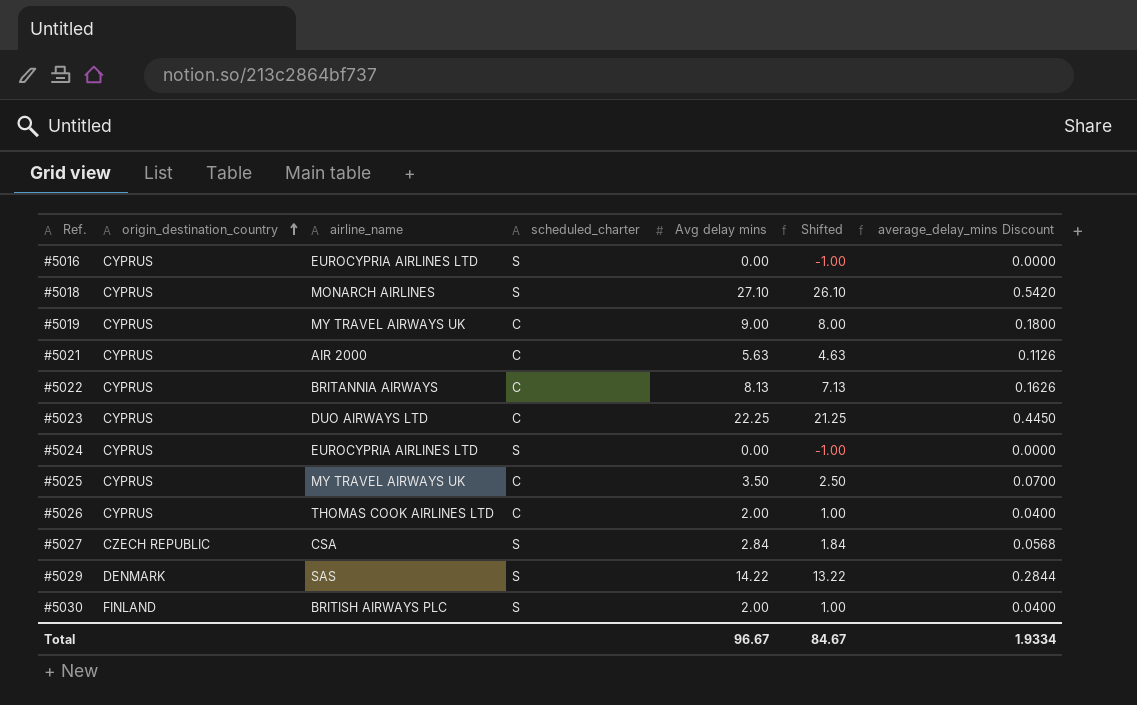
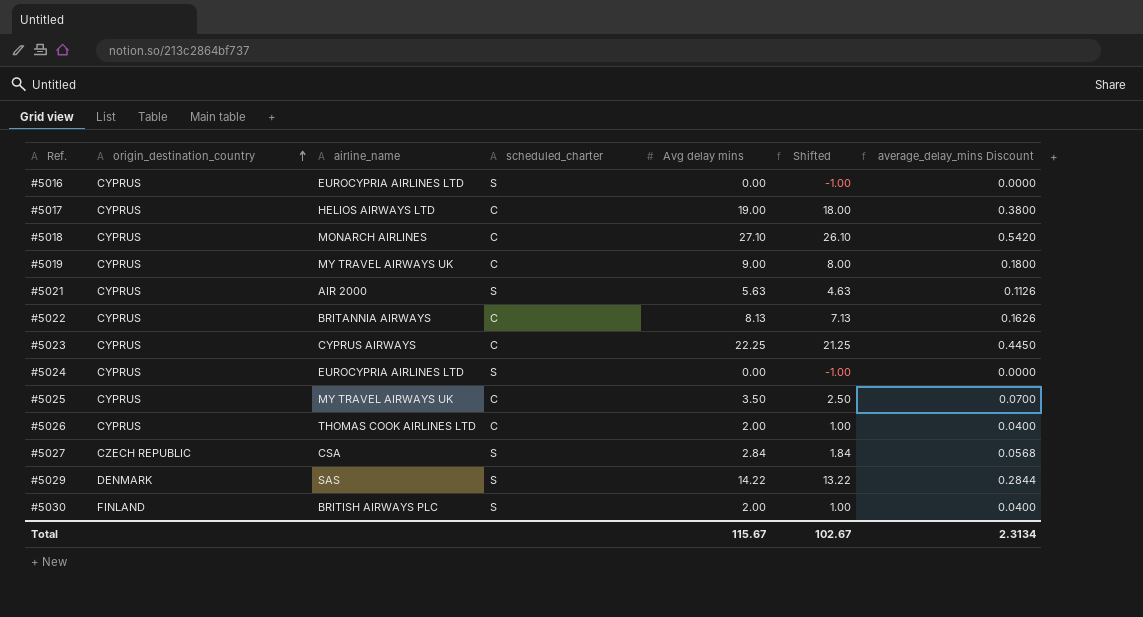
row #5017: none -> CYPRUS | HELIOS AIRWAYS LTD | C | 19.00 | 18.00 | 0.3800
#5018 | scheduled_charter: S -> C
#5021 | scheduled_charter: C -> S
#5023 | airline_name: DUO AIRWAYS LTD -> CYPRUS AIRWAYS
Total | Avg delay mins: 96.67 -> 115.67
Total | Shifted: 84.67 -> 102.67
Total | average_delay_mins Discount: 1.9334 -> 2.3134

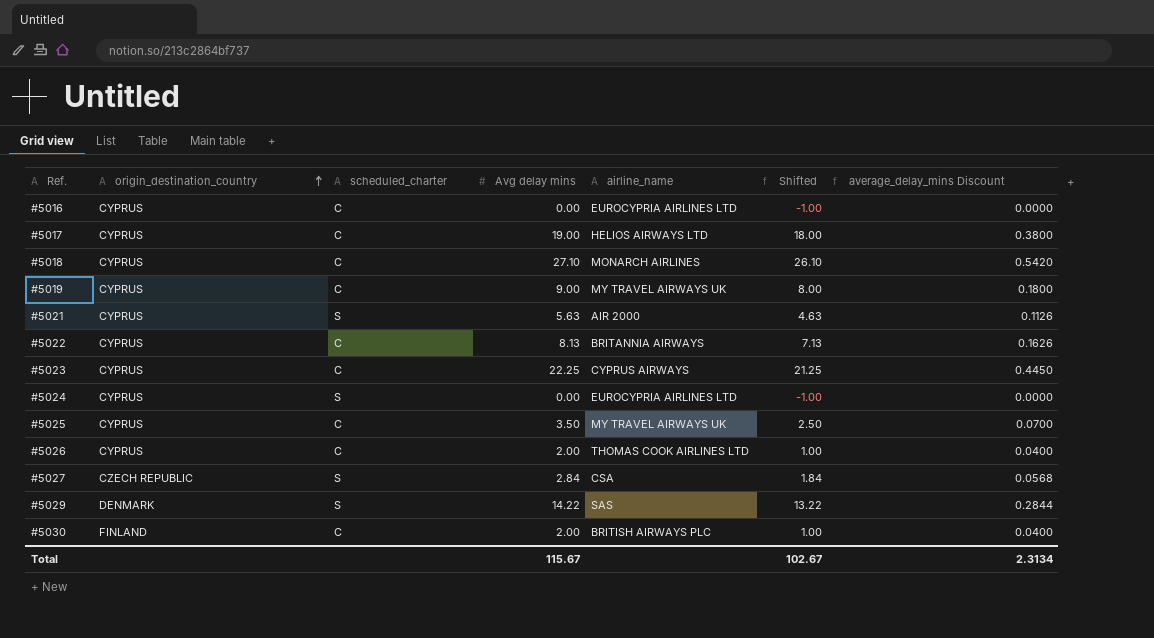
column airline_name | position: 3 -> 5
#5016 | scheduled_charter: S -> C
#5030 | scheduled_charter: S -> C

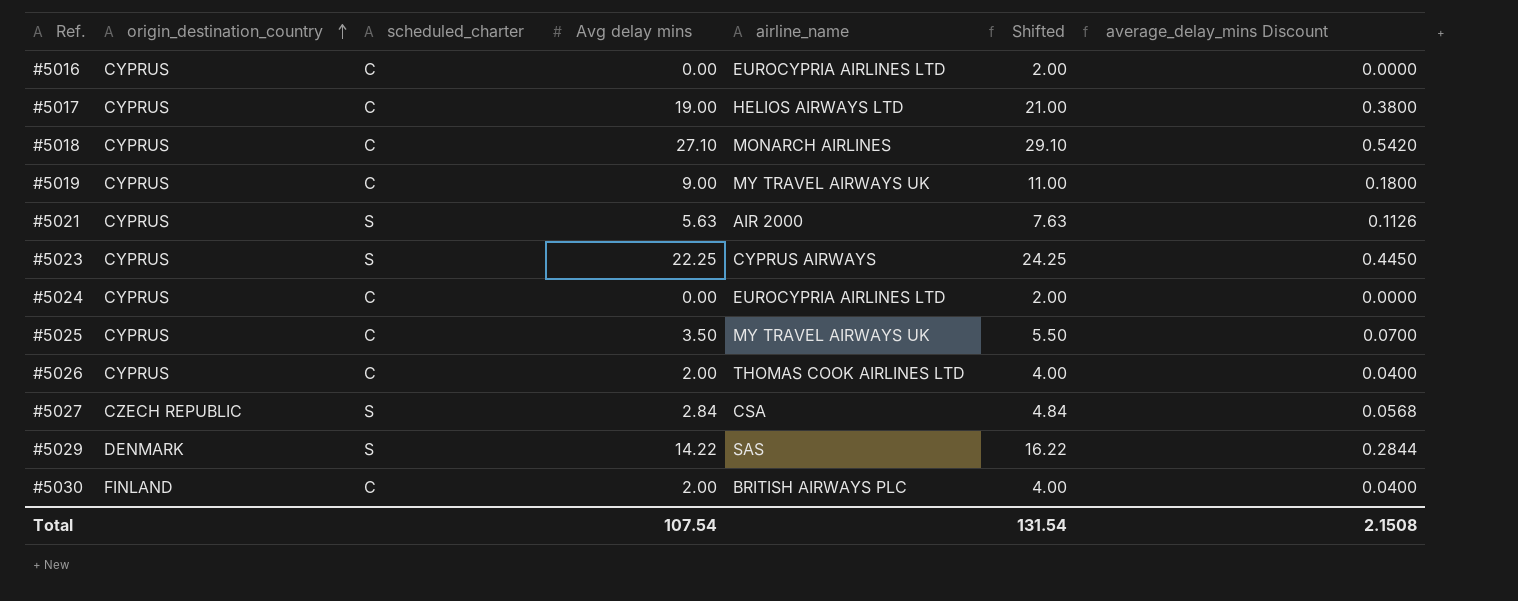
column Shifted | formula: [Avg delay mins] - 1 -> [Avg delay mins] + 2
row #5022: CYPRUS | C | 8.13 | BRITANNIA AIRWAYS | 7.13 | 0.1626 -> none
#5023 | scheduled_charter: C -> S
#5024 | scheduled_charter: S -> C
Total | Avg delay mins: 115.67 -> 107.54
Total | Shifted: 102.67 -> 131.54
Total | average_delay_mins Discount: 2.3134 -> 2.1508

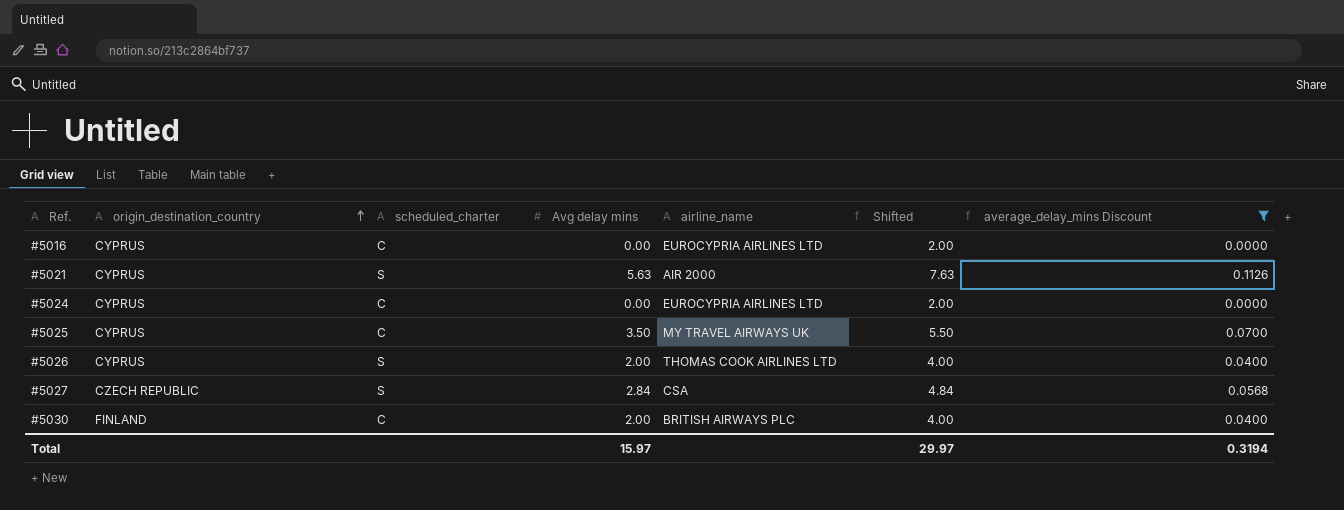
filter: none -> average_delay_mins Discount <= 0.1126
#5026 | scheduled_charter: C -> S
Total | Avg delay mins: 107.54 -> 15.97
Total | Shifted: 131.54 -> 29.97
Total | average_delay_mins Discount: 2.1508 -> 0.3194

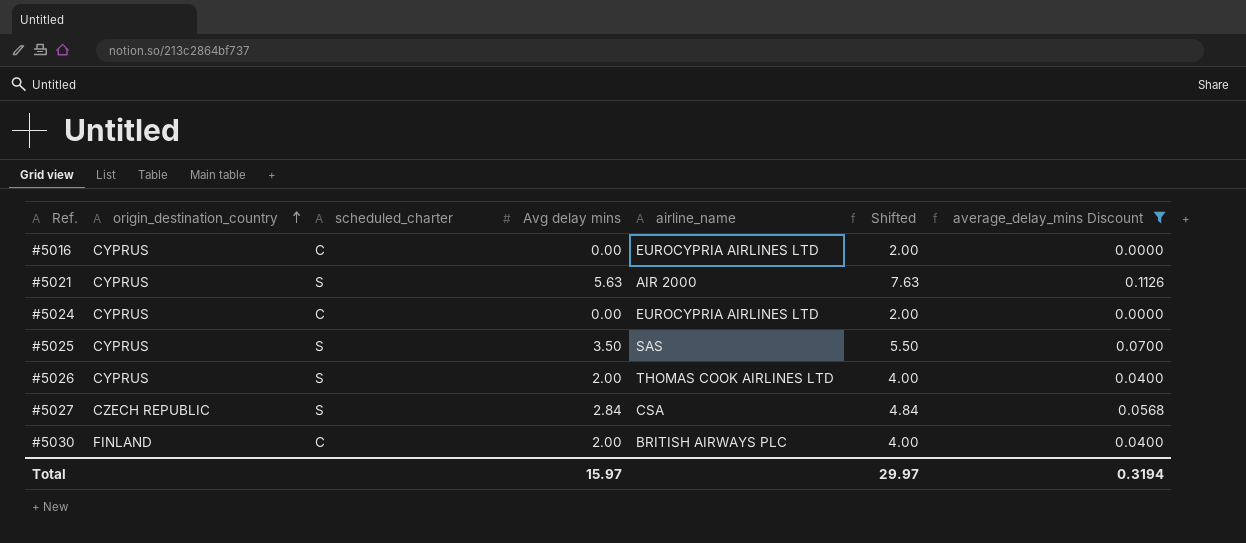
#5025 | scheduled_charter: C -> S
#5025 | airline_name: MY TRAVEL AIRWAYS UK -> SAS

